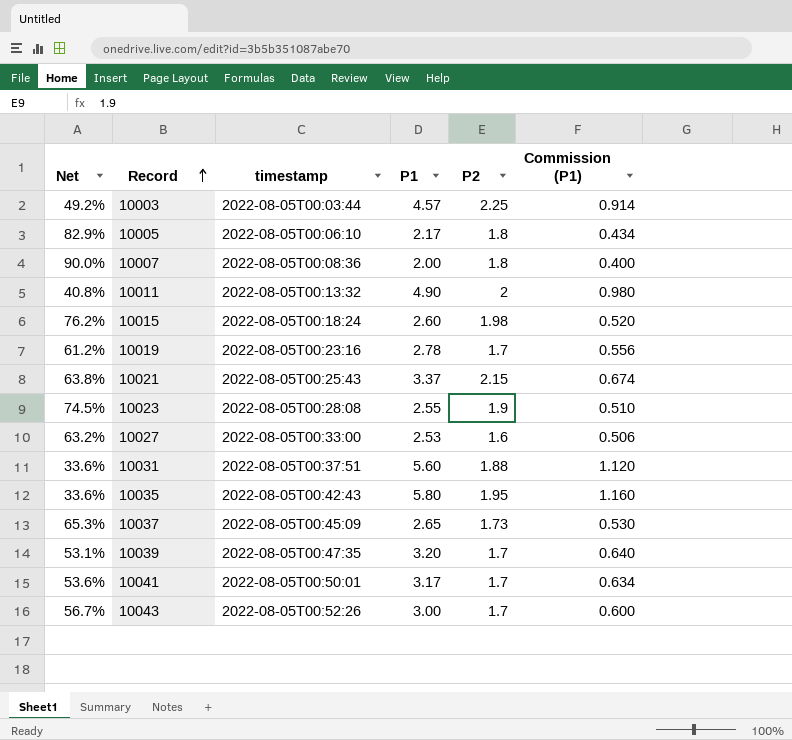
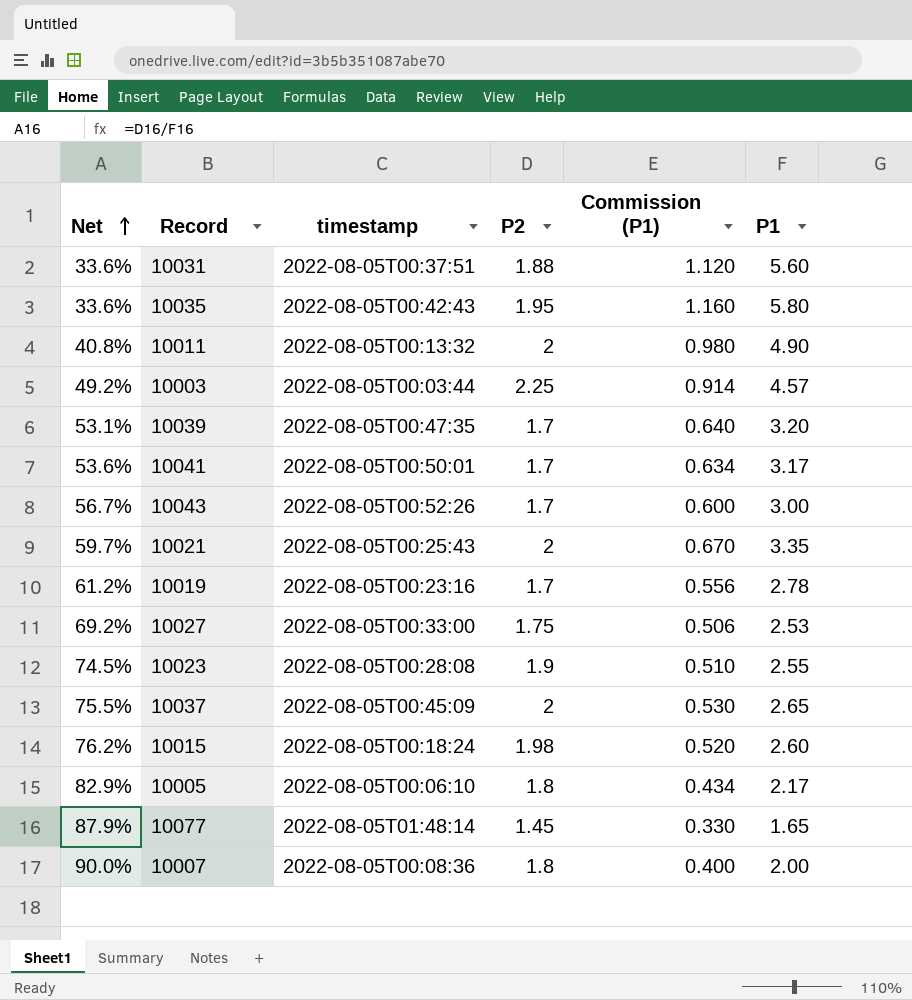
row order: Record ascending -> Net ascending
column P1 | position: 4 -> 6
10021 | Net: 63.8% -> 59.7%
10021 | P2: 2.15 -> 2
10021 | Commission (P1): 0.674 -> 0.670
10021 | P1: 3.37 -> 3.35
10027 | Net: 63.2% -> 69.2%
10027 | P2: 1.6 -> 1.75
10037 | Net: 65.3% -> 75.5%
10037 | P2: 1.73 -> 2
row 10077: none -> 87.9% | 2022-08-05T01:48:14 | 1.45 | 0.330 | 1.65

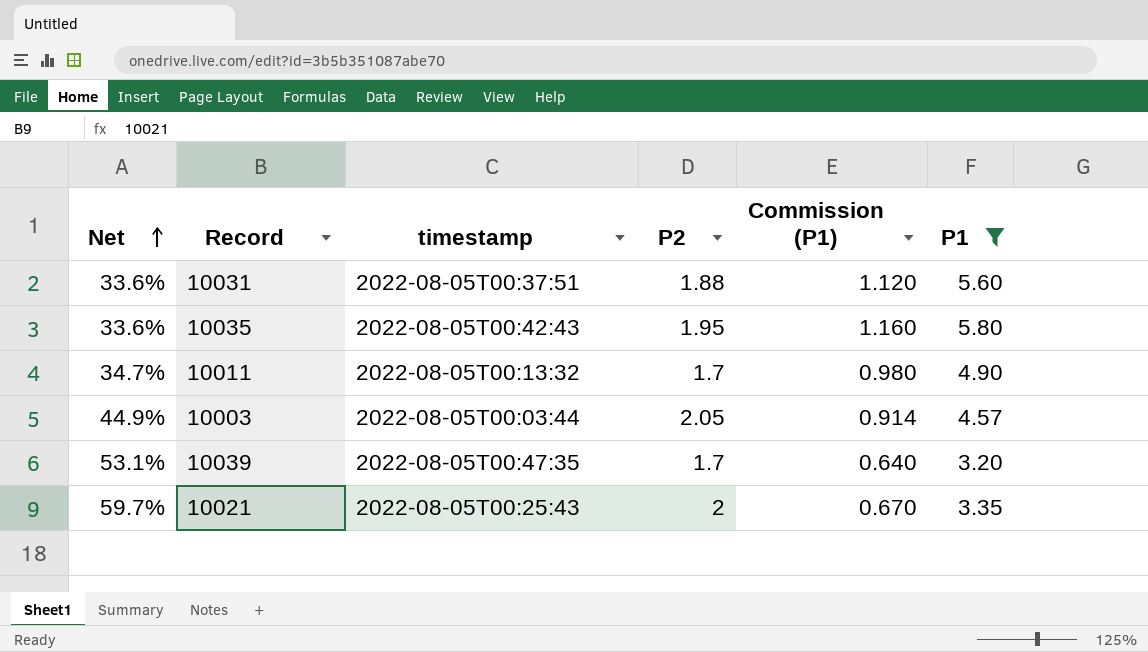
filter: none -> P1 >= 3.20
10011 | Net: 40.8% -> 34.7%
10011 | P2: 2 -> 1.7
10003 | Net: 49.2% -> 44.9%
10003 | P2: 2.25 -> 2.05

